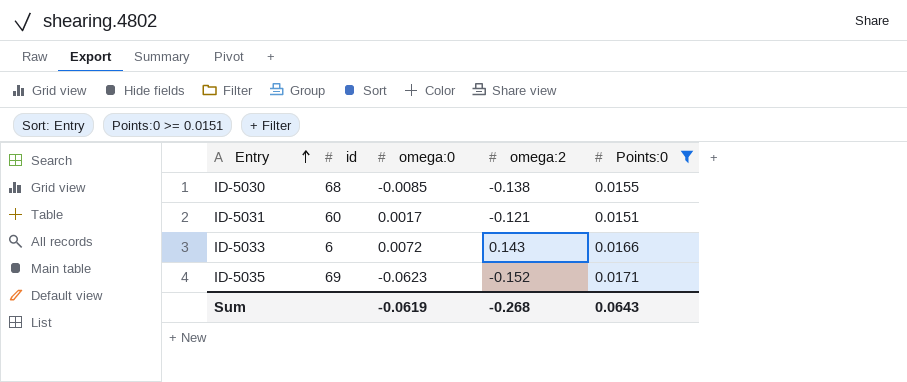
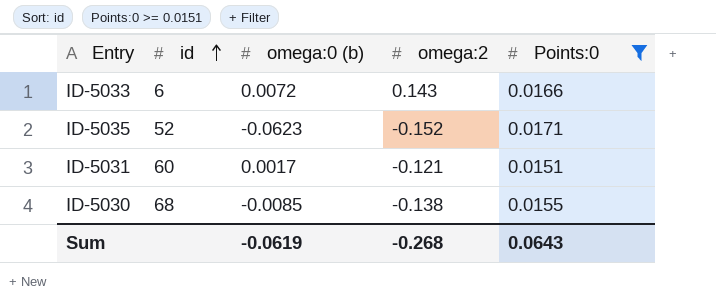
row order: Entry ascending -> id ascending
column name: omega:0 -> omega:0 (b)
ID-5035 | id: 69 -> 52

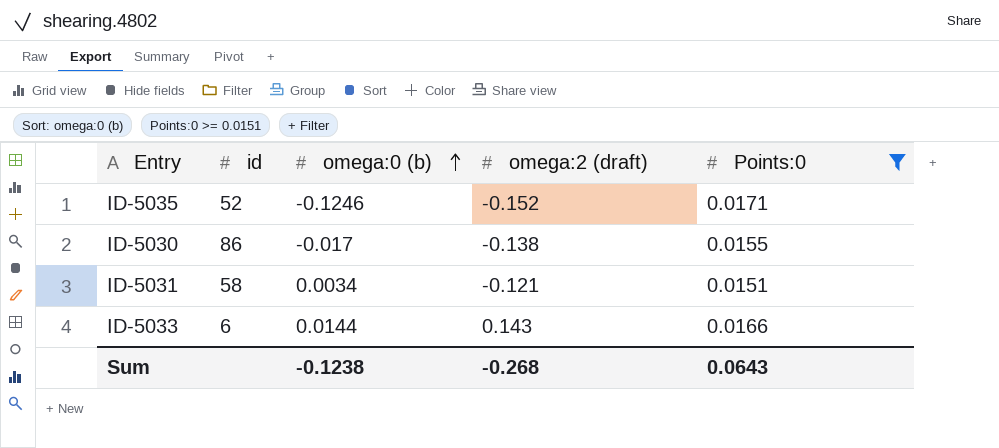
row order: id ascending -> omega:0 (b) ascending
column name: omega:2 -> omega:2 (draft)
ID-5035 | omega:0 (b): -0.0623 -> -0.1246
ID-5030 | id: 68 -> 86
ID-5030 | omega:0 (b): -0.0085 -> -0.017
ID-5031 | id: 60 -> 58
ID-5031 | omega:0 (b): 0.0017 -> 0.0034
ID-5033 | omega:0 (b): 0.0072 -> 0.0144
Sum | omega:0 (b): -0.0619 -> -0.1238

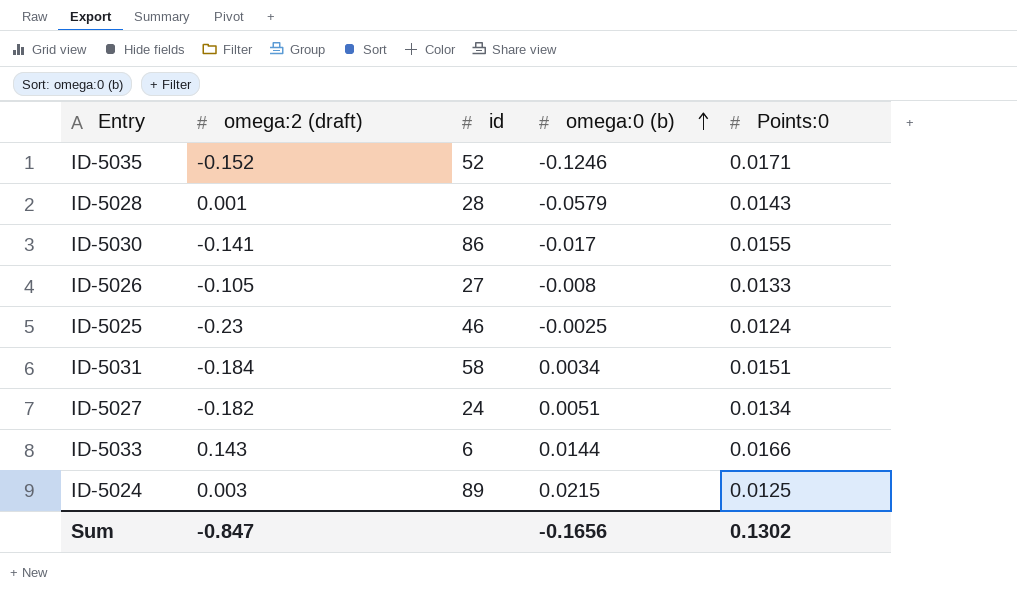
filter: Points:0 >= 0.0151 -> none
column omega:2 (draft) | position: 4 -> 2
ID-5030 | omega:2 (draft): -0.138 -> -0.141
ID-5031 | omega:2 (draft): -0.121 -> -0.184
Sum | omega:2 (draft): -0.268 -> -0.847
Sum | omega:0 (b): -0.1238 -> -0.1656
Sum | Points:0: 0.0643 -> 0.1302

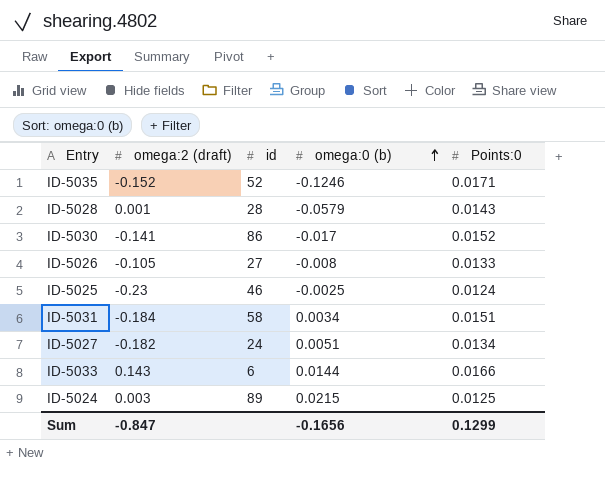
ID-5030 | Points:0: 0.0155 -> 0.0152
Sum | Points:0: 0.1302 -> 0.1299

